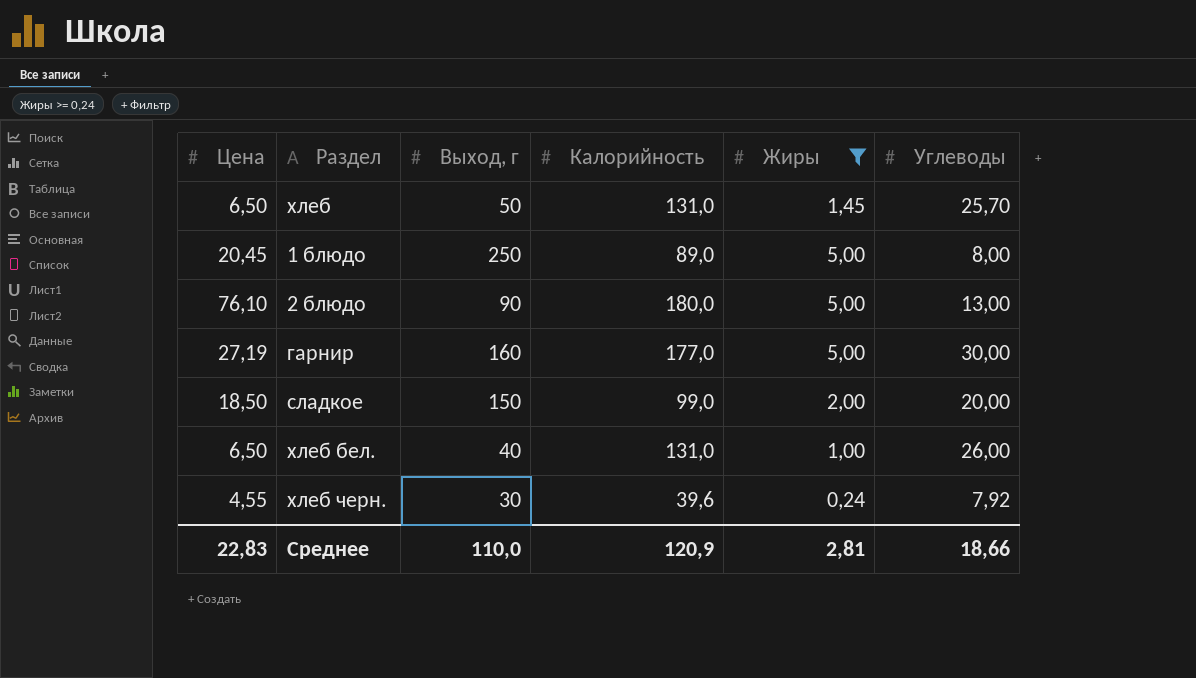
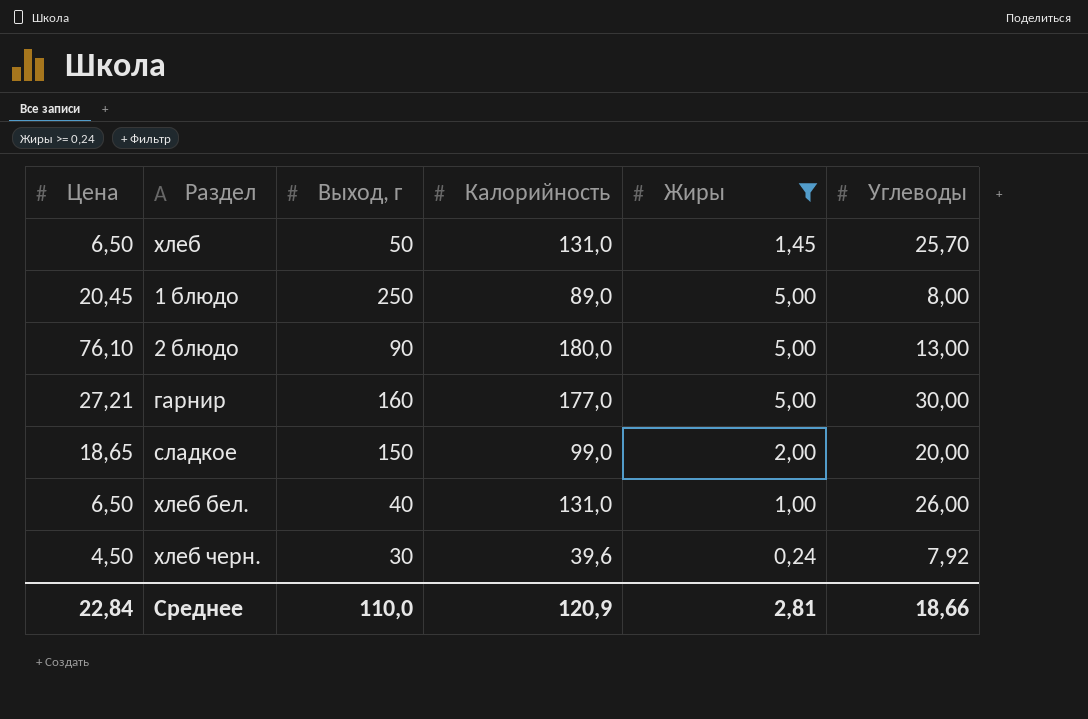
гарнир | Цена: 27,19 -> 27,21
сладкое | Цена: 18,50 -> 18,65
хлеб черн. | Цена: 4,55 -> 4,50
Среднее | Цена: 22,83 -> 22,84

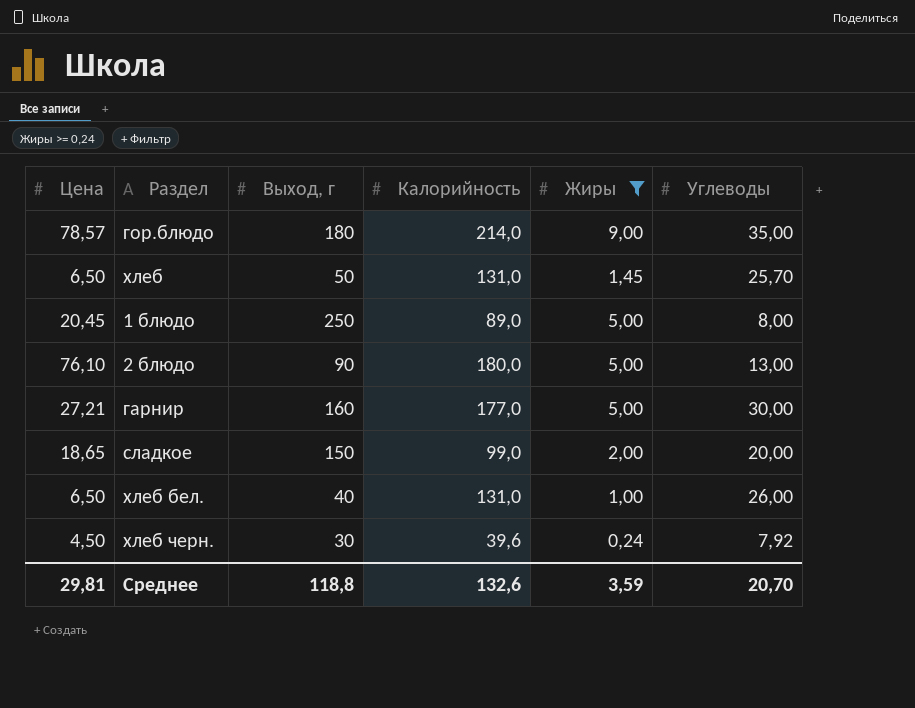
row гор.блюдо: none -> 78,57 | 180 | 214,0 | 9,00 | 35,00
Среднее | Цена: 22,84 -> 29,81
Среднее | Выход, г: 110,0 -> 118,8
Среднее | Калорийность: 120,9 -> 132,6
Среднее | Жиры: 2,81 -> 3,59
Среднее | Углеводы: 18,66 -> 20,70

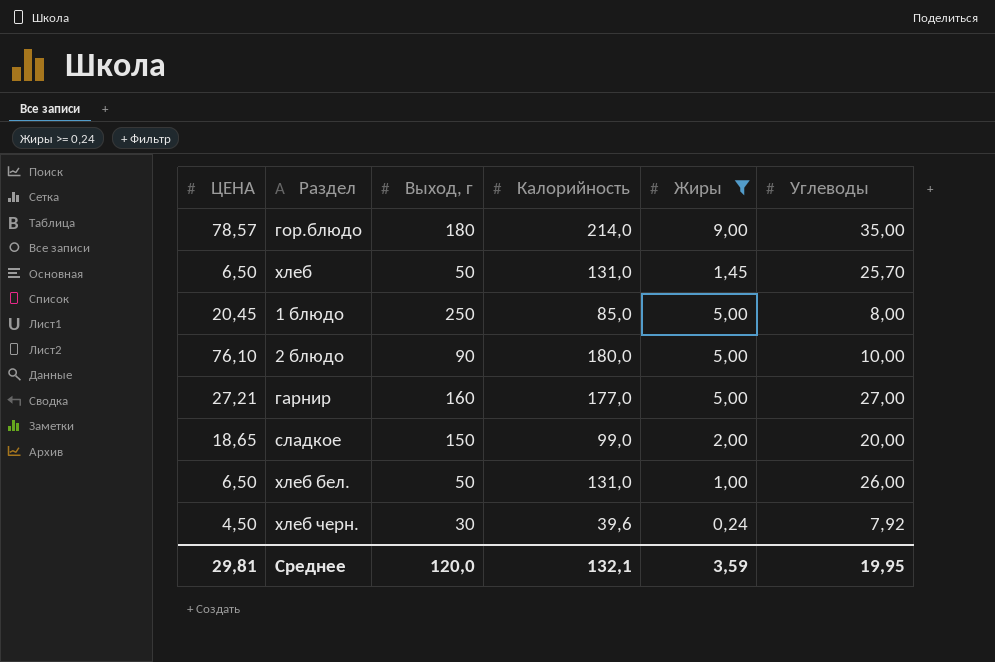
column name: Цена -> ЦЕНА
1 блюдо | Калорийность: 89,0 -> 85,0
2 блюдо | Углеводы: 13,00 -> 10,00
гарнир | Углеводы: 30,00 -> 27,00
хлеб бел. | Выход, г: 40 -> 50
Среднее | Выход, г: 118,8 -> 120,0
Среднее | Калорийность: 132,6 -> 132,1
Среднее | Углеводы: 20,70 -> 19,95

